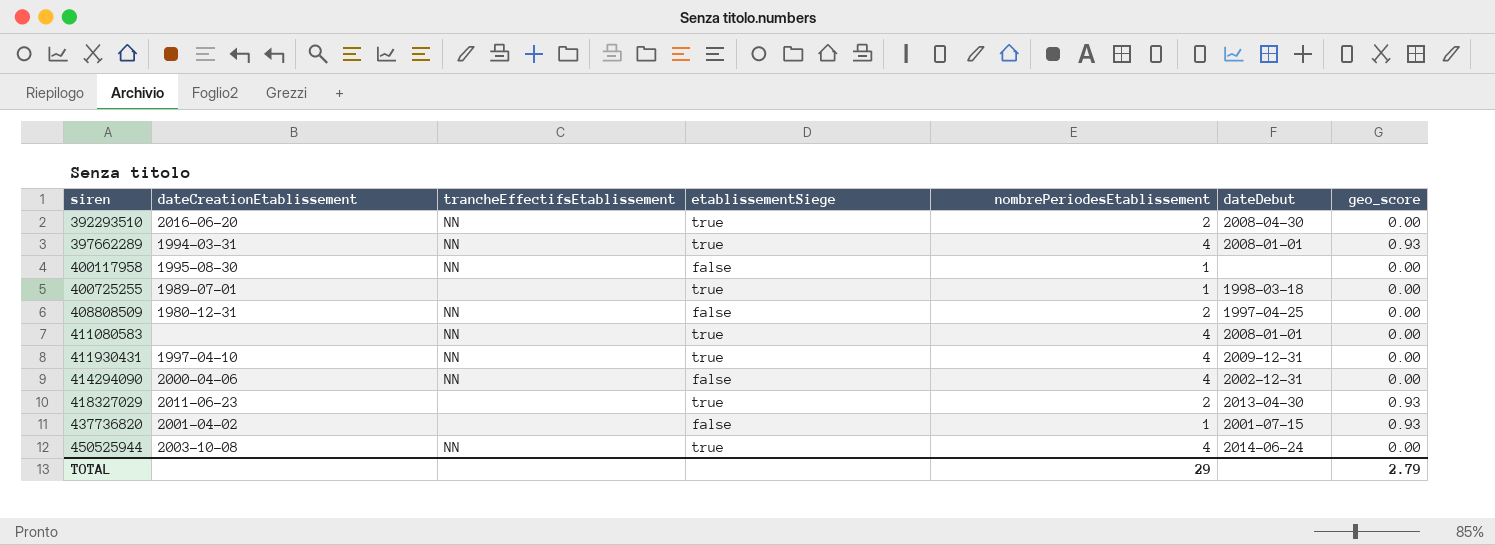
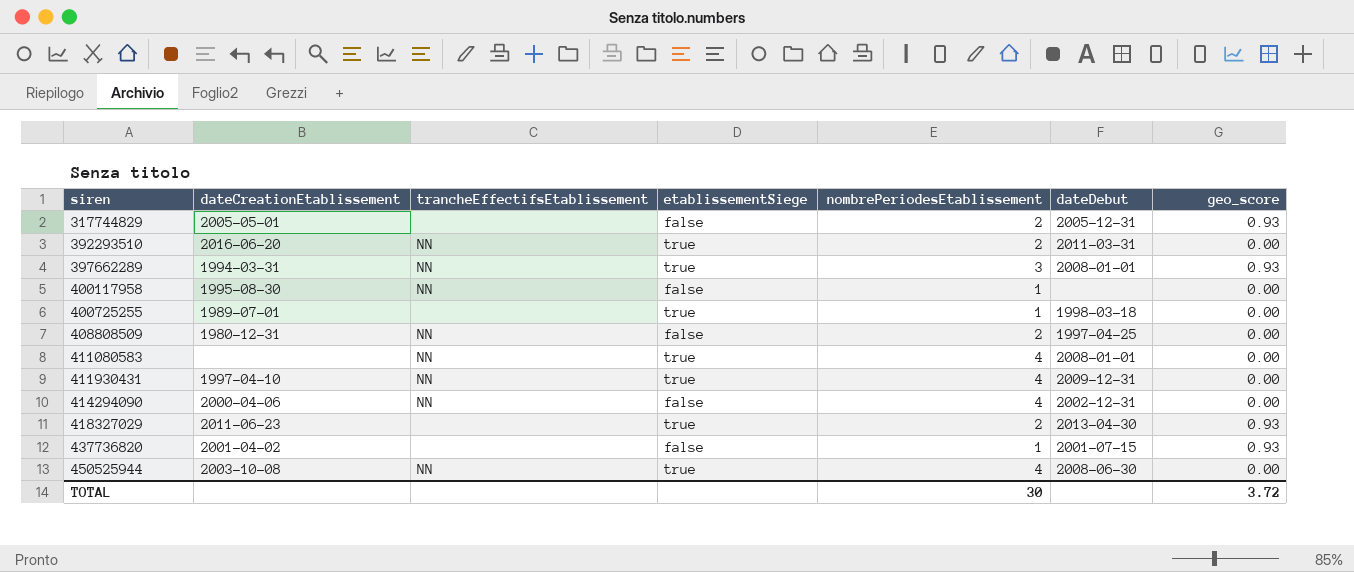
row 317744829: none -> 2005-05-01 | none | false | 2 | 2005-12-31 | 0.93
392293510 | dateDebut: 2008-04-30 -> 2011-03-31
397662289 | nombrePeriodesEtablissement: 4 -> 3
450525944 | dateDebut: 2014-06-24 -> 2008-06-30
TOTAL | nombrePeriodesEtablissement: 29 -> 30
TOTAL | geo_score: 2.79 -> 3.72

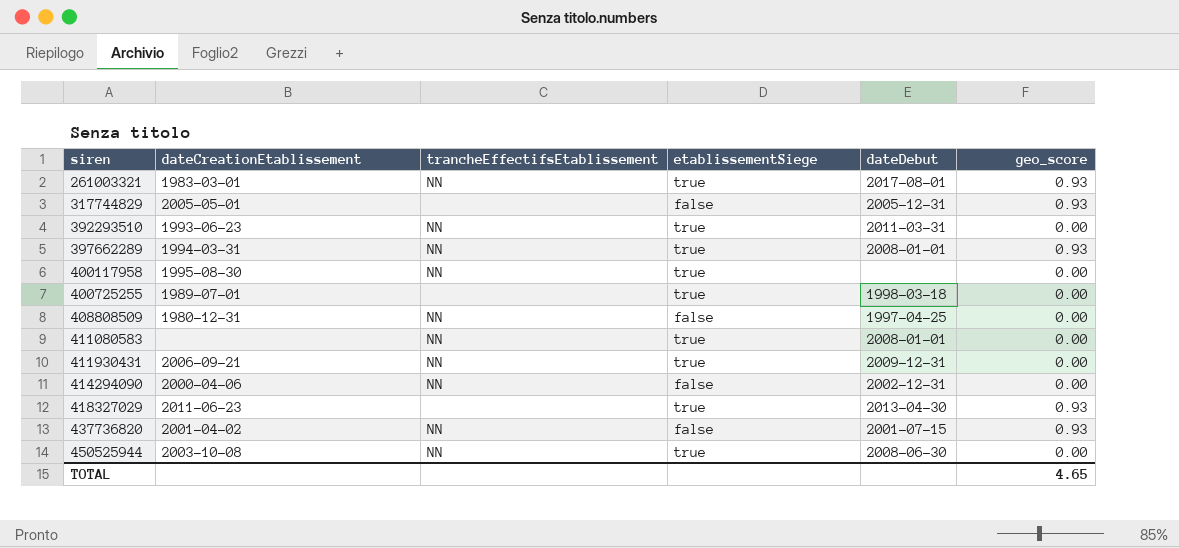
column nombrePeriodesEtablissement | position: 5 -> none
row 261003321: none -> 1983-03-01 | NN | true | 2017-08-01 | 0.93
392293510 | dateCreationEtablissement: 2016-06-20 -> 1993-06-23
400117958 | etablissementSiege: false -> true
411930431 | dateCreationEtablissement: 1997-04-10 -> 2006-09-21
437736820 | trancheEffectifsEtablissement: none -> NN
TOTAL | geo_score: 3.72 -> 4.65

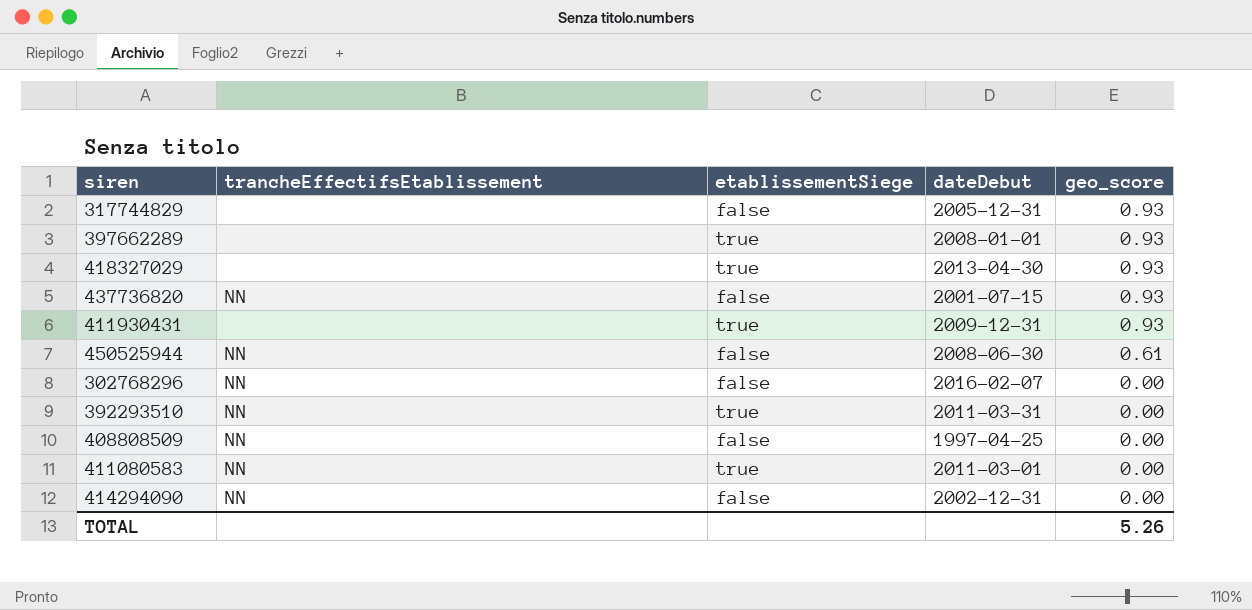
row order: siren ascending -> geo_score descending
column dateCreationEtablissement | position: 2 -> none
row 261003321: 1983-03-01 | NN | true | 2017-08-01 | 0.93 -> none
row 400117958: 1995-08-30 | NN | true | none | 0.00 -> none
row 400725255: 1989-07-01 | none | true | 1998-03-18 | 0.00 -> none
397662289 | trancheEffectifsEtablissement: NN -> none
411930431 | trancheEffectifsEtablissement: NN -> none
411930431 | geo_score: 0.00 -> 0.93
450525944 | etablissementSiege: true -> false
450525944 | geo_score: 0.00 -> 0.61
row 302768296: none -> NN | false | 2016-02-07 | 0.00
411080583 | dateDebut: 2008-01-01 -> 2011-03-01
TOTAL | geo_score: 4.65 -> 5.26

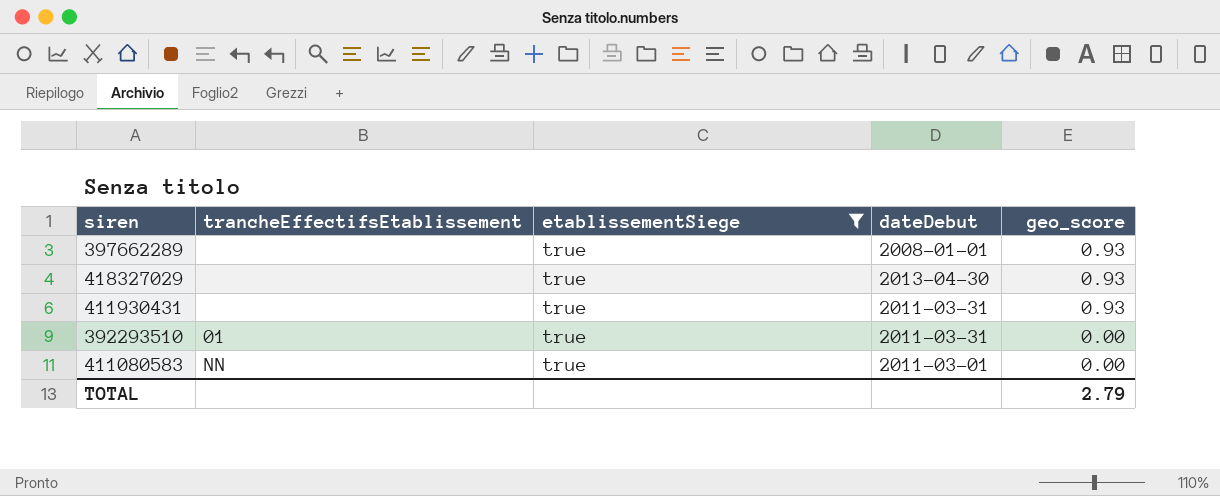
filter: none -> etablissementSiege = true
411930431 | dateDebut: 2009-12-31 -> 2011-03-31
392293510 | trancheEffectifsEtablissement: NN -> 01
TOTAL | geo_score: 5.26 -> 2.79

